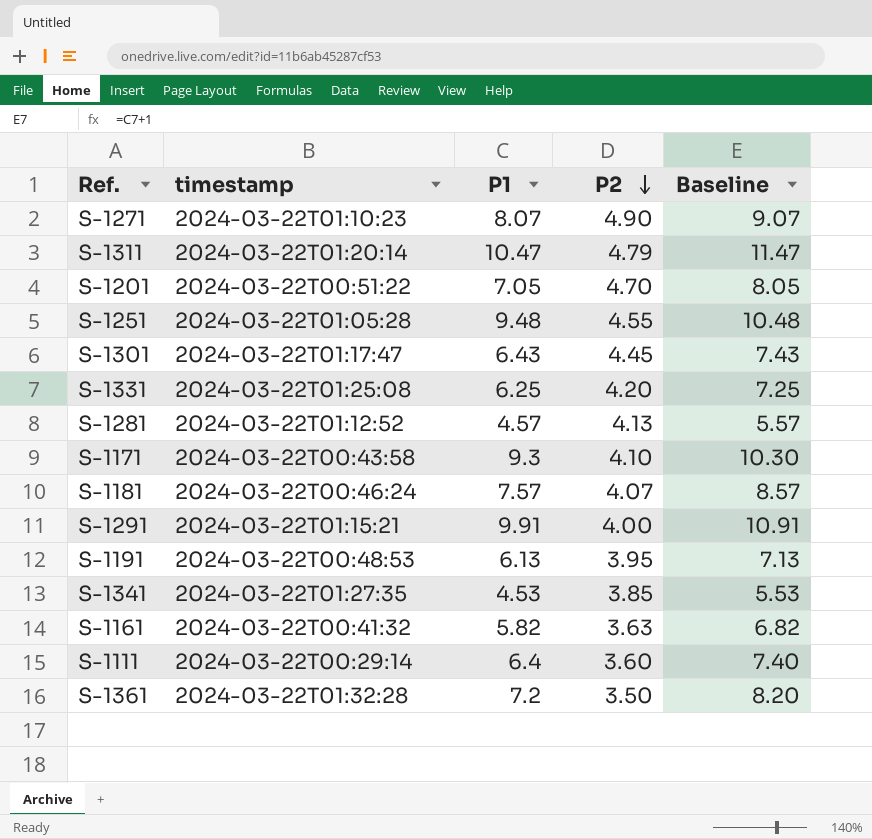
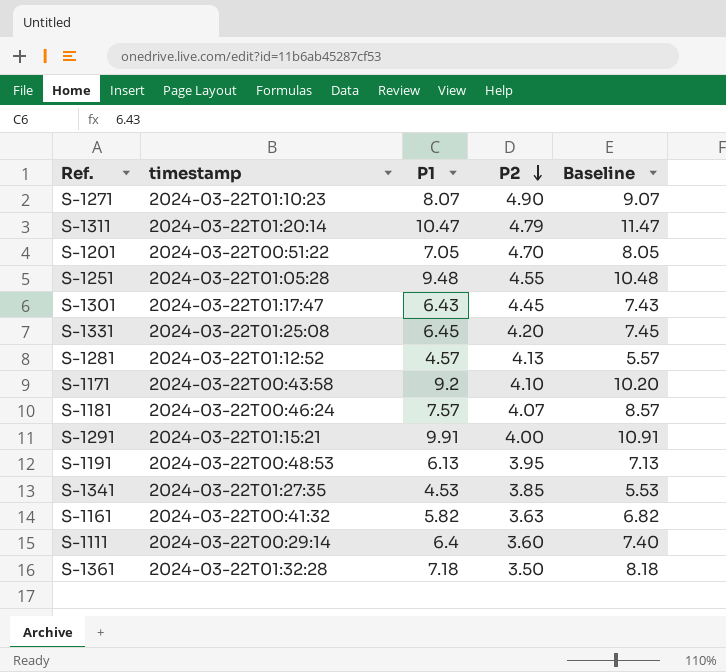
S-1331 | P1: 6.25 -> 6.45
S-1331 | Baseline: 7.25 -> 7.45
S-1171 | P1: 9.3 -> 9.2
S-1171 | Baseline: 10.30 -> 10.20
S-1361 | P1: 7.2 -> 7.18
S-1361 | Baseline: 8.20 -> 8.18

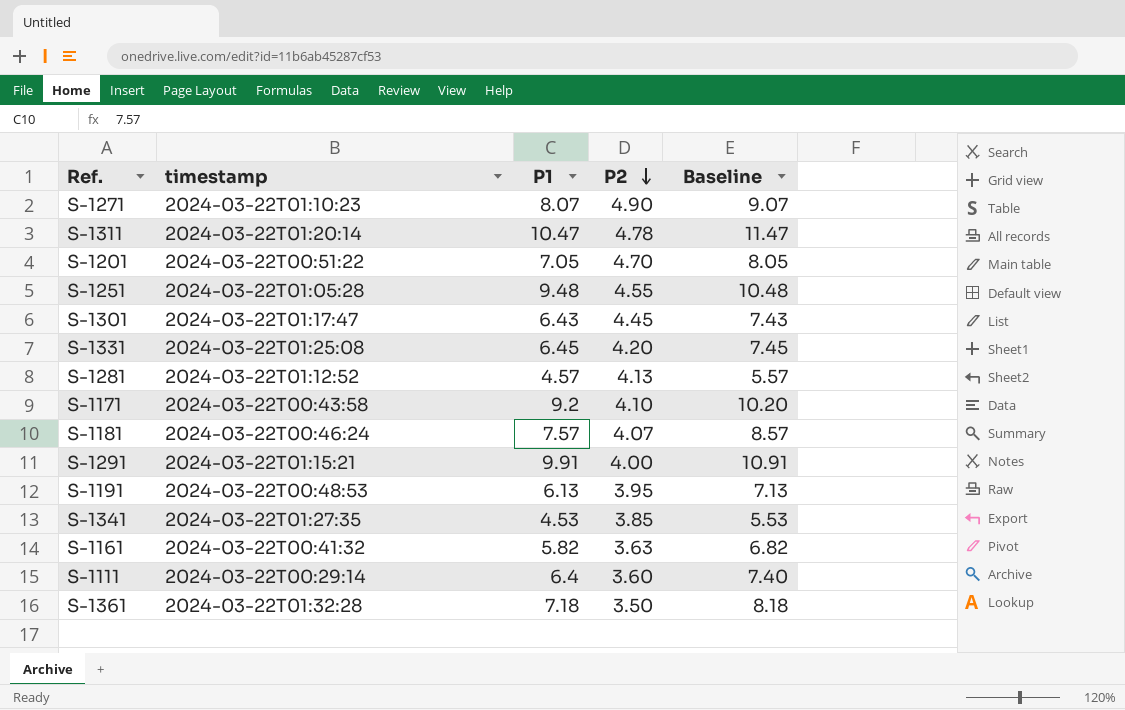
S-1311 | P2: 4.79 -> 4.78

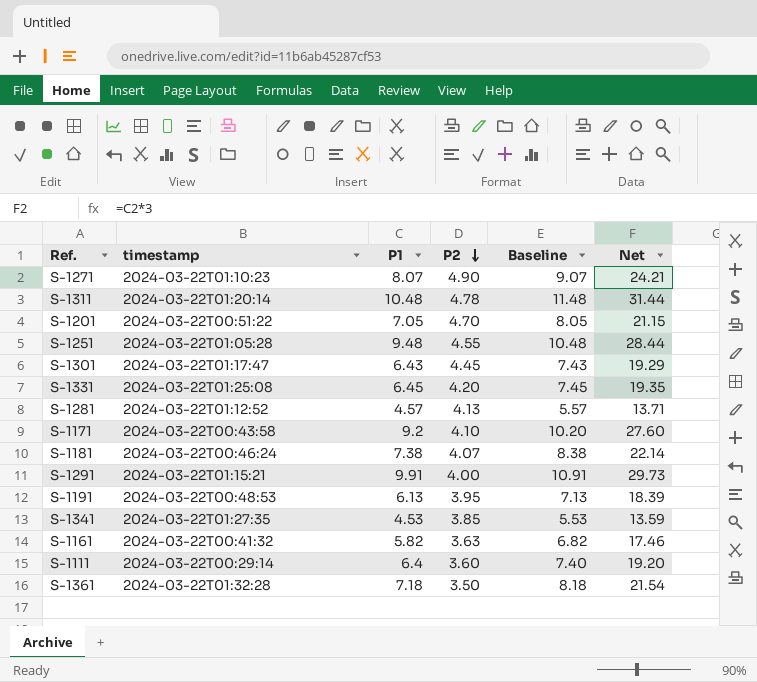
column Net | formula: none -> [P1] * 3
S-1311 | P1: 10.47 -> 10.48
S-1311 | Baseline: 11.47 -> 11.48
S-1181 | P1: 7.57 -> 7.38
S-1181 | Baseline: 8.57 -> 8.38

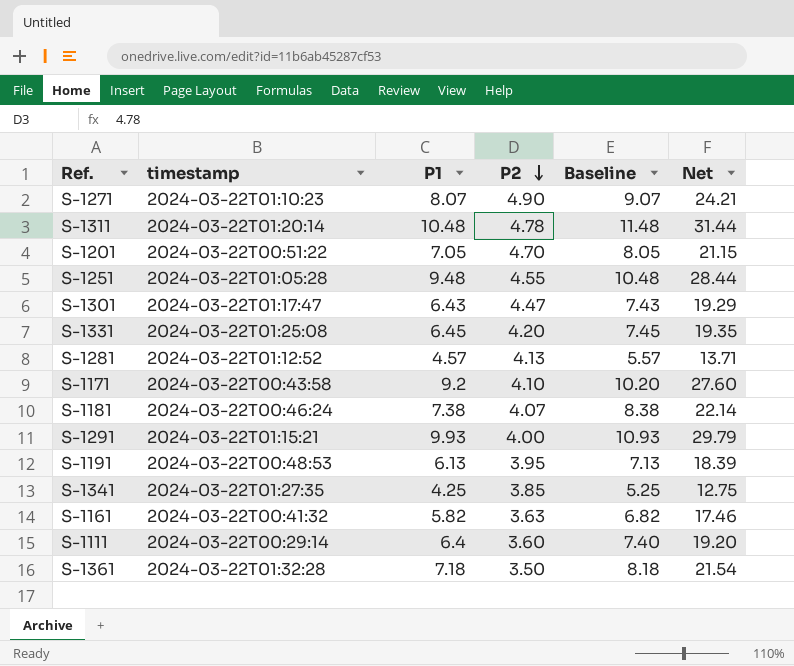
S-1301 | P2: 4.45 -> 4.47
S-1291 | P1: 9.91 -> 9.93
S-1291 | Baseline: 10.91 -> 10.93
S-1291 | Net: 29.73 -> 29.79
S-1341 | P1: 4.53 -> 4.25
S-1341 | Baseline: 5.53 -> 5.25
S-1341 | Net: 13.59 -> 12.75

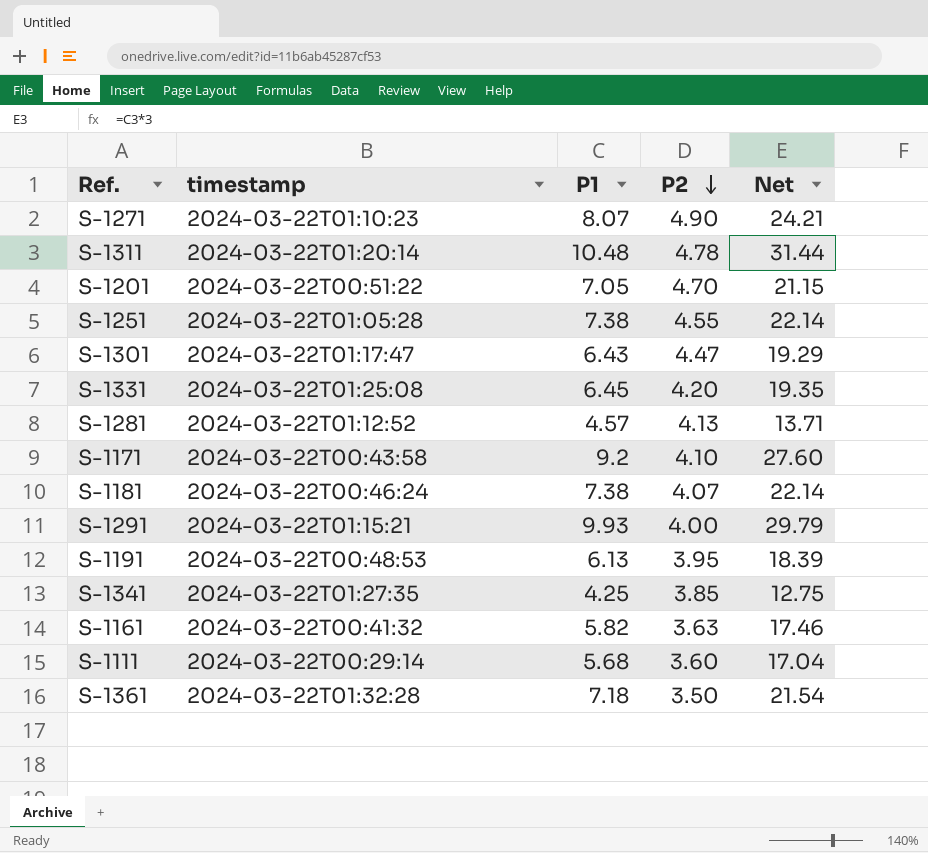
column Baseline | formula: [P1] + 1 -> none
S-1251 | P1: 9.48 -> 7.38
S-1251 | Net: 28.44 -> 22.14
S-1111 | P1: 6.4 -> 5.68
S-1111 | Net: 19.20 -> 17.04

